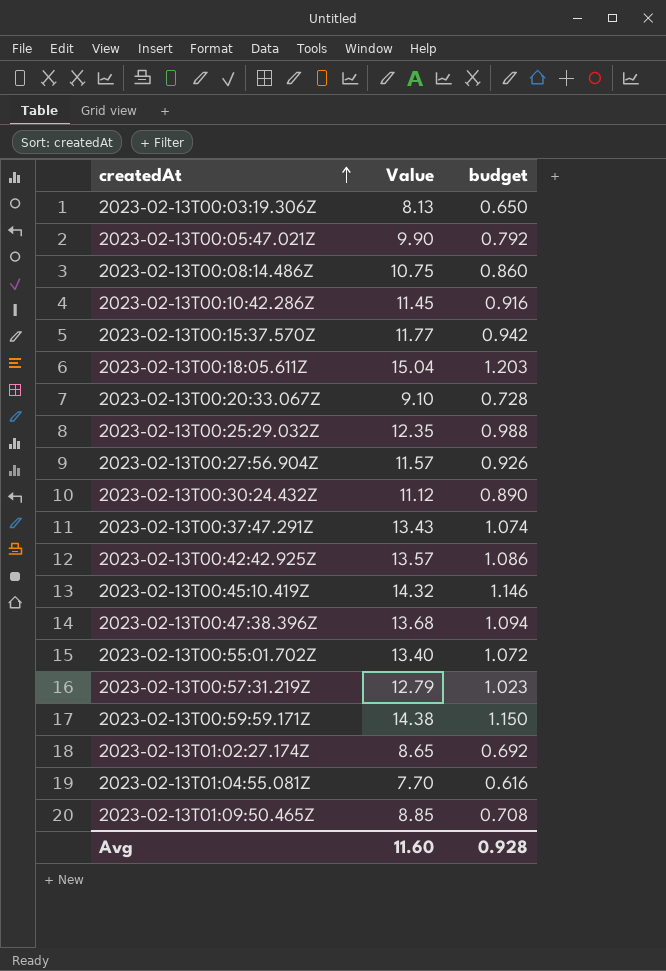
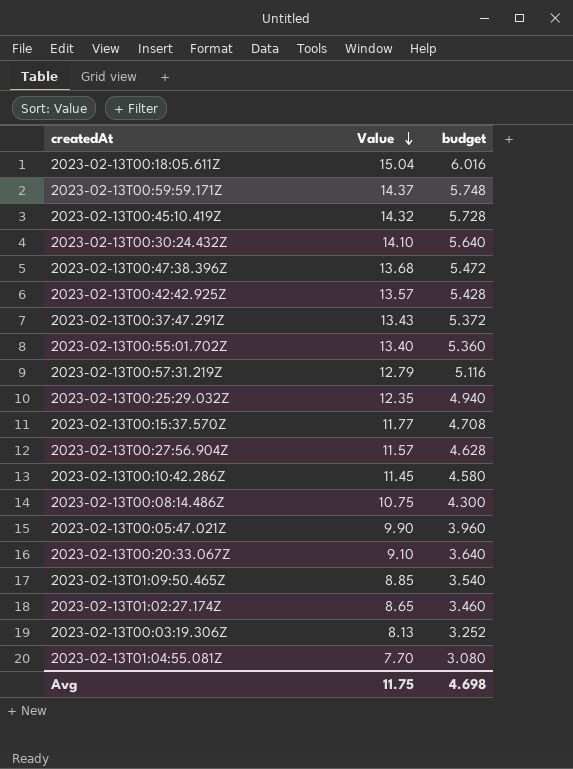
row order: createdAt ascending -> Value descending
column budget | formula: [Value] * 0.08 -> [Value] * 0.4
2023-02-13T00:59:59.171Z | Value: 14.38 -> 14.37
2023-02-13T00:30:24.432Z | Value: 11.12 -> 14.10
Avg | Value: 11.60 -> 11.75
Avg | budget: 0.928 -> 4.698

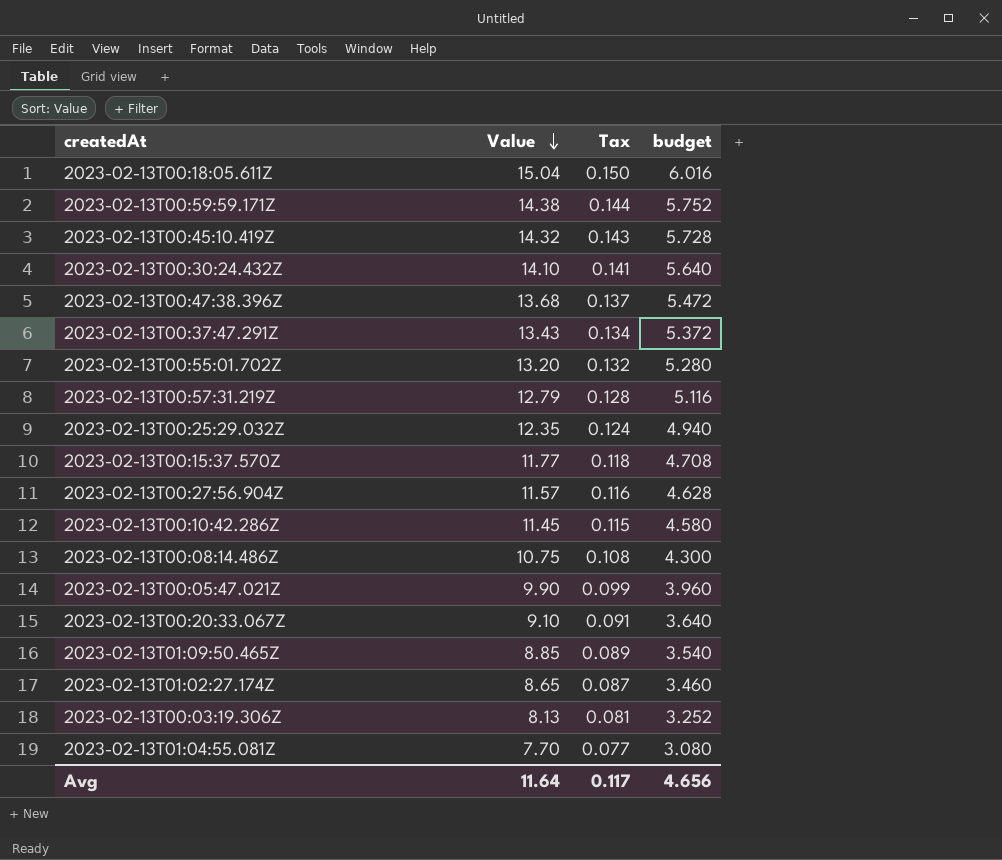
column Tax | formula: none -> [Value] * 0.01
row 2023-02-13T00:42:42.925Z: 13.57 | 5.428 -> none
2023-02-13T00:59:59.171Z | Value: 14.37 -> 14.38
2023-02-13T00:59:59.171Z | budget: 5.748 -> 5.752
2023-02-13T00:55:01.702Z | Value: 13.40 -> 13.20
2023-02-13T00:55:01.702Z | budget: 5.360 -> 5.280
Avg | Value: 11.75 -> 11.64
Avg | budget: 4.698 -> 4.656

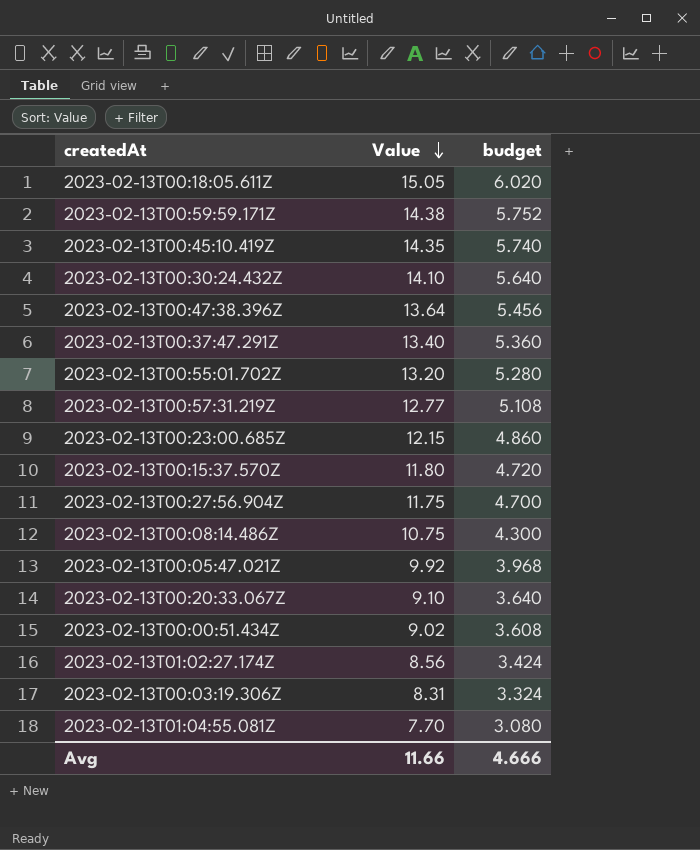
column Tax | formula: [Value] * 0.01 -> none
row 2023-02-13T00:25:29.032Z: 12.35 | 0.124 | 4.940 -> none
row 2023-02-13T00:10:42.286Z: 11.45 | 0.115 | 4.580 -> none
row 2023-02-13T01:09:50.465Z: 8.85 | 0.089 | 3.540 -> none
2023-02-13T00:18:05.611Z | Value: 15.04 -> 15.05
2023-02-13T00:18:05.611Z | budget: 6.016 -> 6.020
2023-02-13T00:45:10.419Z | Value: 14.32 -> 14.35
2023-02-13T00:45:10.419Z | budget: 5.728 -> 5.740
2023-02-13T00:47:38.396Z | Value: 13.68 -> 13.64
2023-02-13T00:47:38.396Z | budget: 5.472 -> 5.456
2023-02-13T00:37:47.291Z | Value: 13.43 -> 13.40
2023-02-13T00:37:47.291Z | budget: 5.372 -> 5.360
2023-02-13T00:57:31.219Z | Value: 12.79 -> 12.77
2023-02-13T00:57:31.219Z | budget: 5.116 -> 5.108
row 2023-02-13T00:23:00.685Z: none -> 12.15 | 4.860
2023-02-13T00:15:37.570Z | Value: 11.77 -> 11.80
2023-02-13T00:15:37.570Z | budget: 4.708 -> 4.720
2023-02-13T00:27:56.904Z | Value: 11.57 -> 11.75
2023-02-13T00:27:56.904Z | budget: 4.628 -> 4.700
2023-02-13T00:05:47.021Z | Value: 9.90 -> 9.92
2023-02-13T00:05:47.021Z | budget: 3.960 -> 3.968
row 2023-02-13T00:00:51.434Z: none -> 9.02 | 3.608
2023-02-13T01:02:27.174Z | Value: 8.65 -> 8.56
2023-02-13T01:02:27.174Z | budget: 3.460 -> 3.424
2023-02-13T00:03:19.306Z | Value: 8.13 -> 8.31
2023-02-13T00:03:19.306Z | budget: 3.252 -> 3.324
Avg | Value: 11.64 -> 11.66
Avg | budget: 4.656 -> 4.666

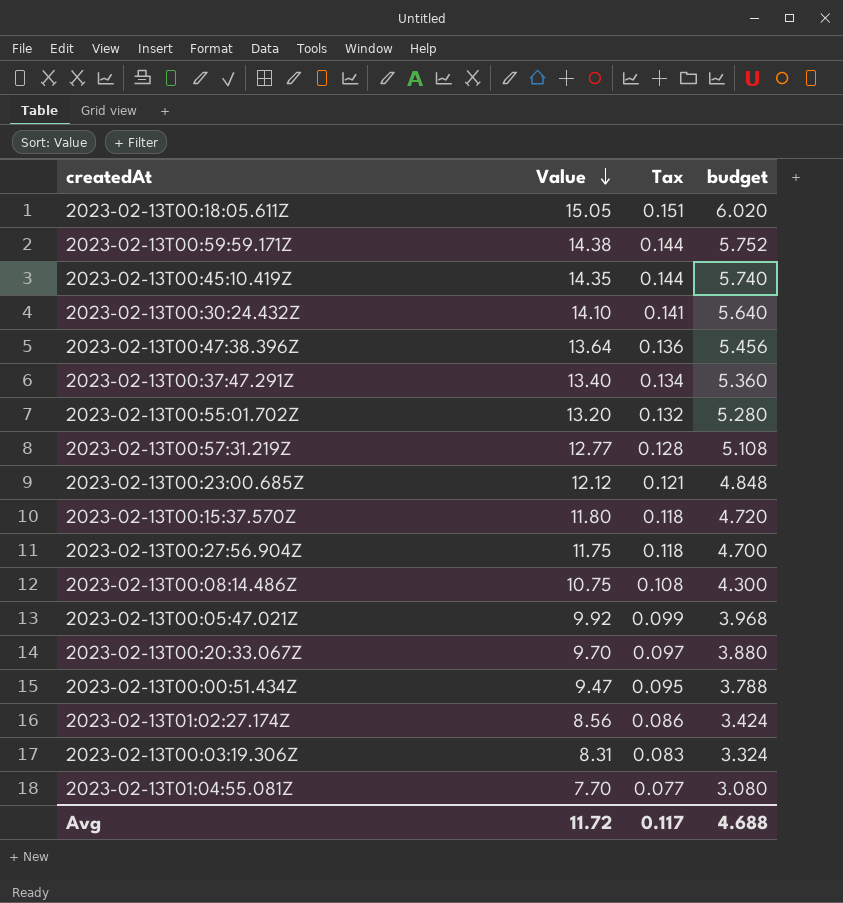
column Tax | formula: none -> [Value] * 0.01
2023-02-13T00:23:00.685Z | Value: 12.15 -> 12.12
2023-02-13T00:23:00.685Z | budget: 4.860 -> 4.848
2023-02-13T00:20:33.067Z | Value: 9.10 -> 9.70
2023-02-13T00:20:33.067Z | budget: 3.640 -> 3.880
2023-02-13T00:00:51.434Z | Value: 9.02 -> 9.47
2023-02-13T00:00:51.434Z | budget: 3.608 -> 3.788
Avg | Value: 11.66 -> 11.72
Avg | budget: 4.666 -> 4.688

